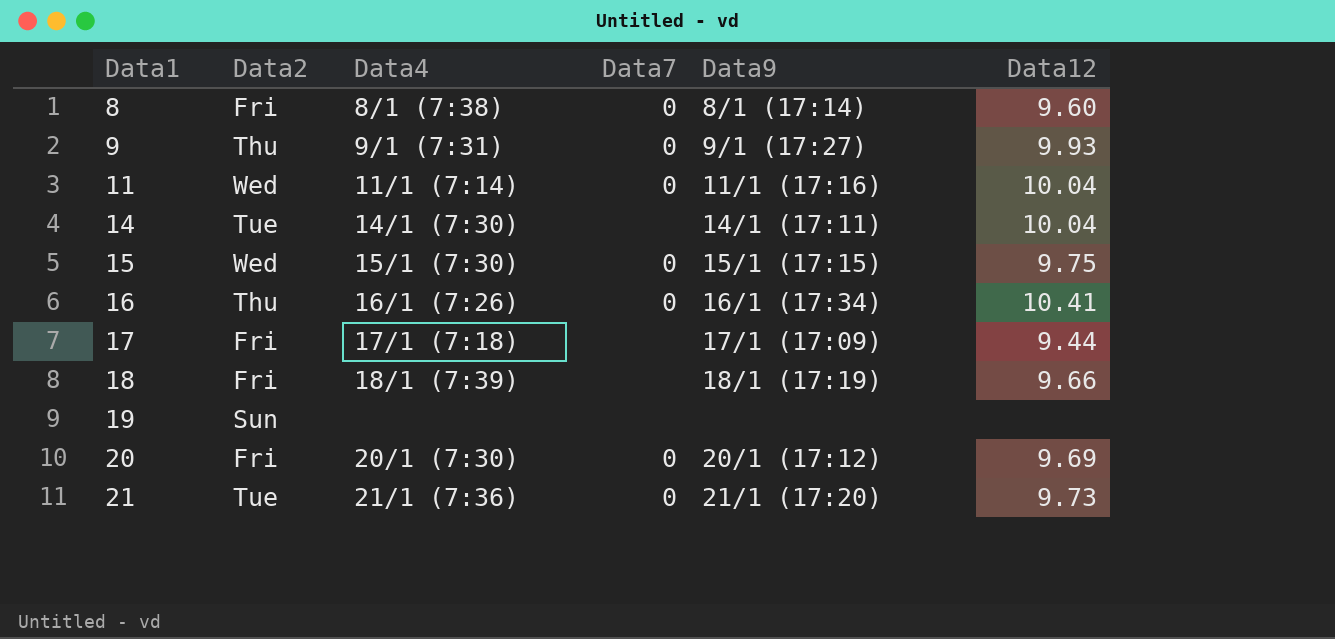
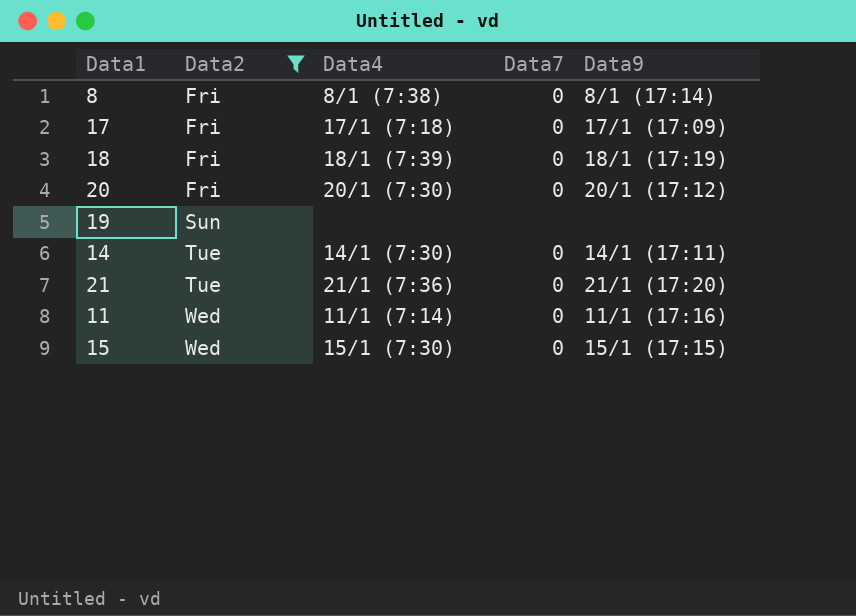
filter: none -> Data2 != Thu
row order: Data1 ascending -> Data2 ascending
column Data12 | position: 6 -> none
17 | Data7: none -> 0
18 | Data7: none -> 0
14 | Data7: none -> 0

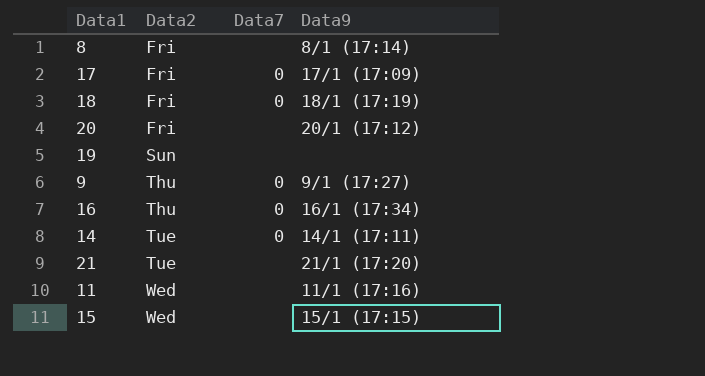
filter: Data2 != Thu -> none
column Data4 | position: 3 -> none
8 | Data7: 0 -> none
20 | Data7: 0 -> none
21 | Data7: 0 -> none
11 | Data7: 0 -> none
15 | Data7: 0 -> none

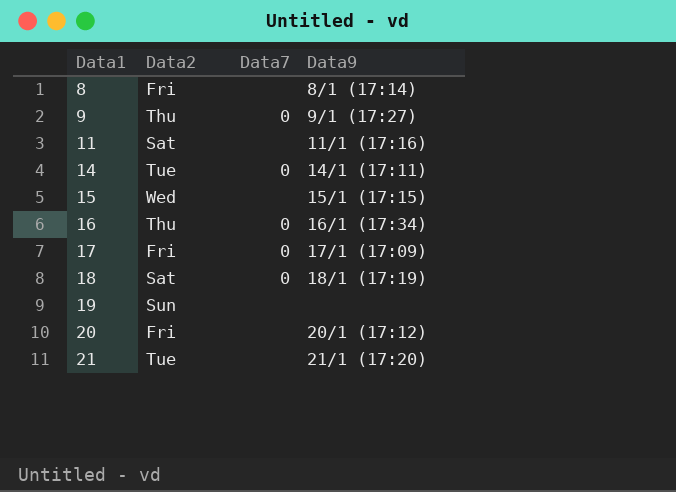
row order: Data2 ascending -> Data1 ascending
11 | Data2: Wed -> Sat
18 | Data2: Fri -> Sat

